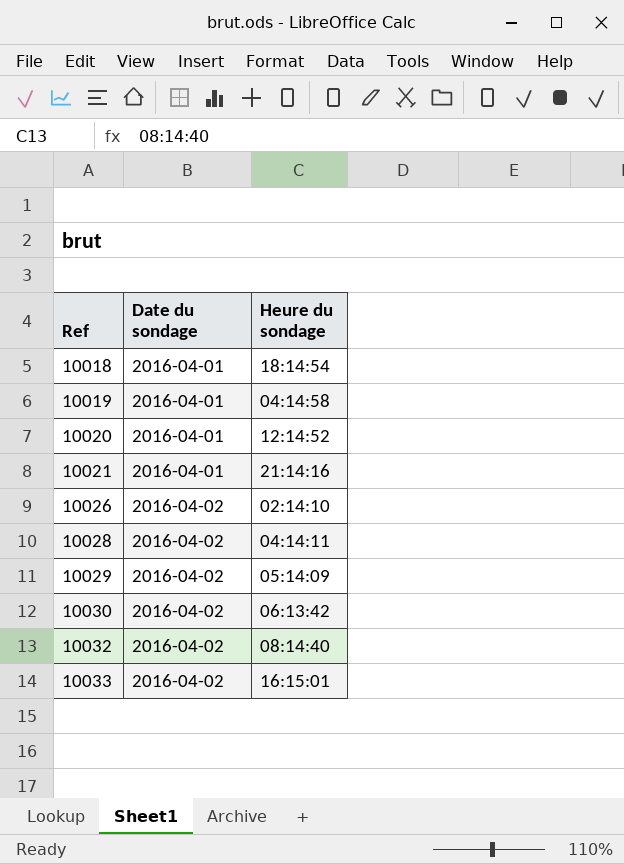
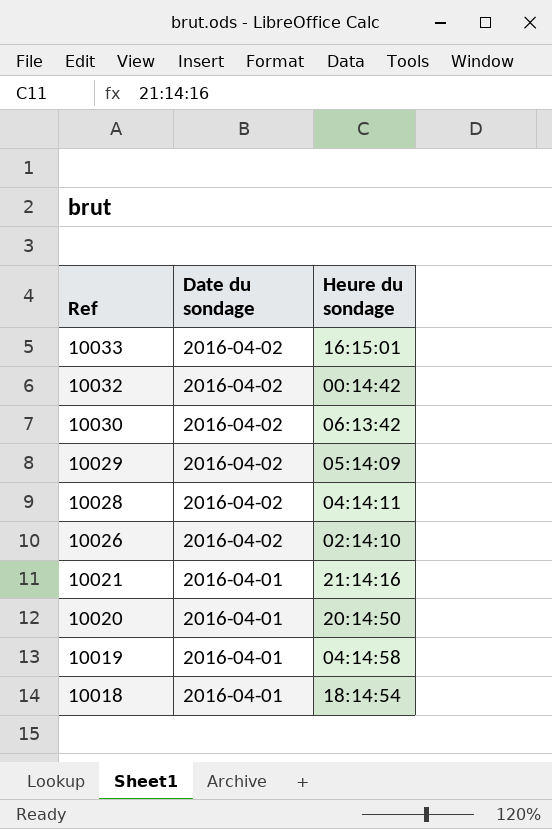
row order: Ref ascending -> Ref descending
10032 | Heure du sondage: 08:14:40 -> 00:14:42
10020 | Heure du sondage: 12:14:52 -> 20:14:50

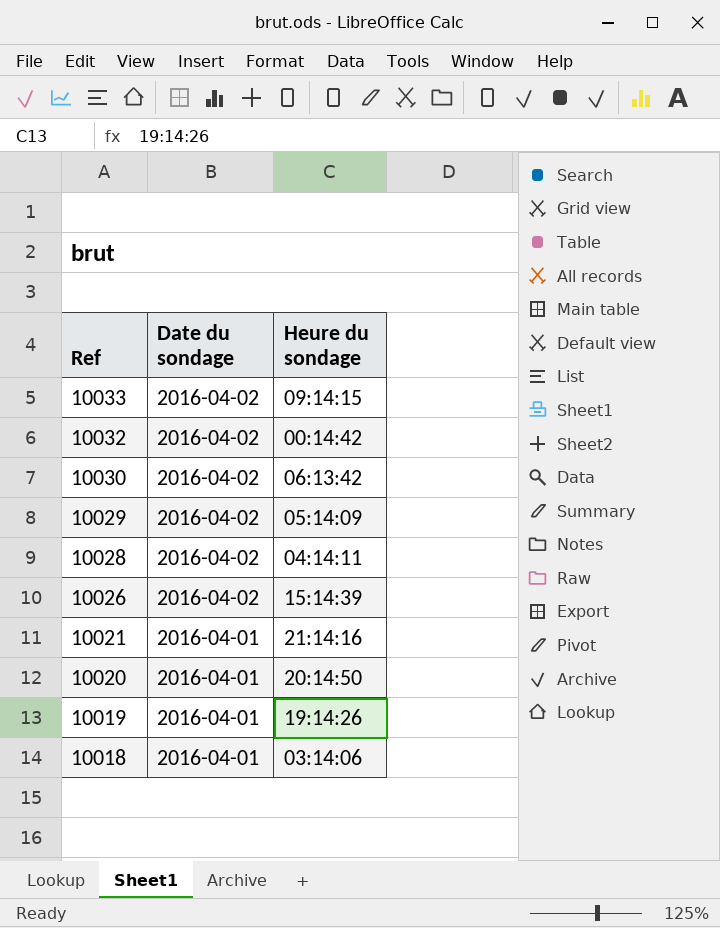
10033 | Heure du sondage: 16:15:01 -> 09:14:15
10026 | Heure du sondage: 02:14:10 -> 15:14:39
10019 | Heure du sondage: 04:14:58 -> 19:14:26
10018 | Heure du sondage: 18:14:54 -> 03:14:06

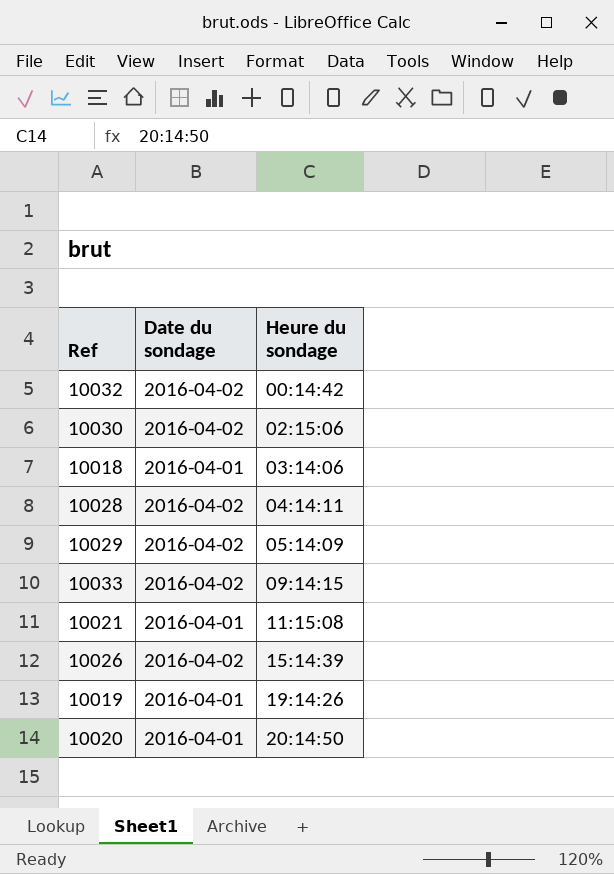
row order: Ref descending -> Heure du sondage ascending
10030 | Heure du sondage: 06:13:42 -> 02:15:06
10021 | Heure du sondage: 21:14:16 -> 11:15:08

